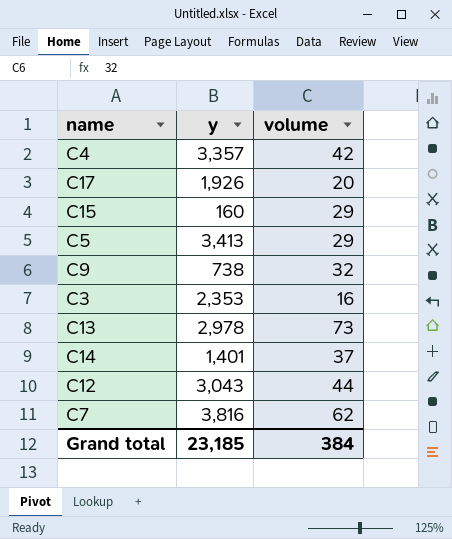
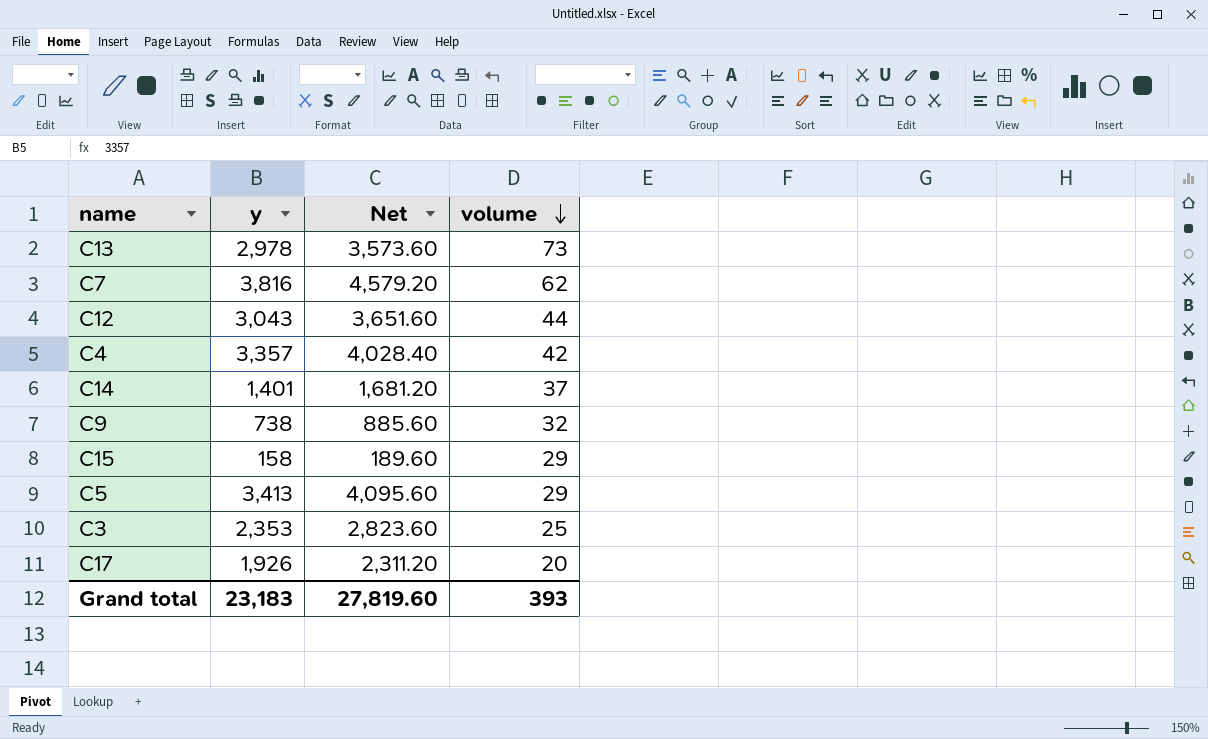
row order: none -> volume descending
column Net | formula: none -> [y] * 1.2
C15 | y: 160 -> 158
C3 | volume: 16 -> 25
Grand total | y: 23,185 -> 23,183
Grand total | volume: 384 -> 393

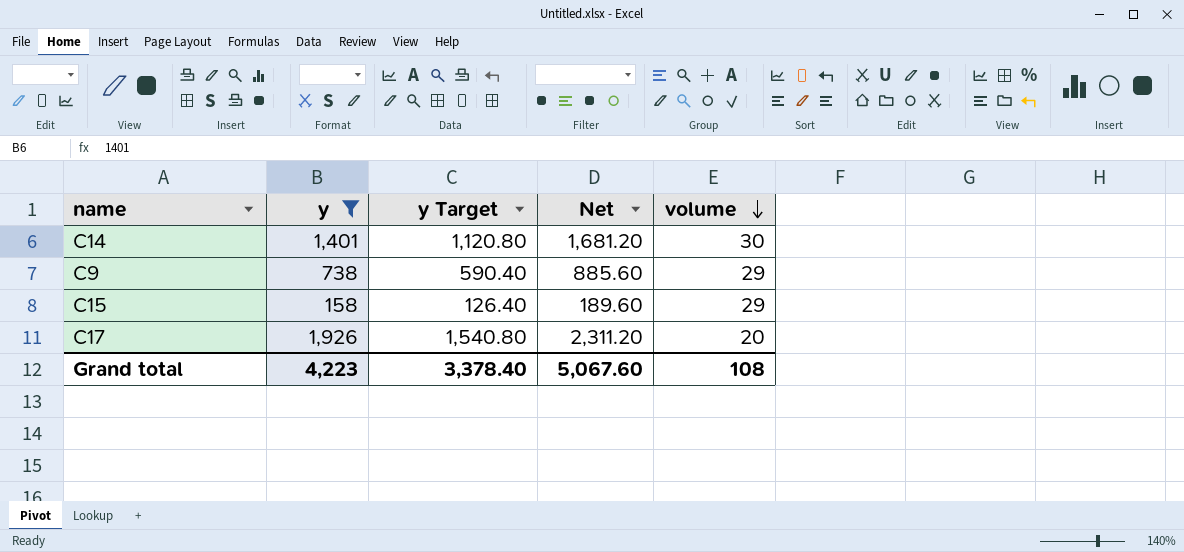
filter: none -> y <= 1,926
column y Target | formula: none -> [y] * 0.8
C14 | volume: 37 -> 30
C9 | volume: 32 -> 29
Grand total | y: 23,183 -> 4,223
Grand total | Net: 27,819.60 -> 5,067.60
Grand total | volume: 393 -> 108

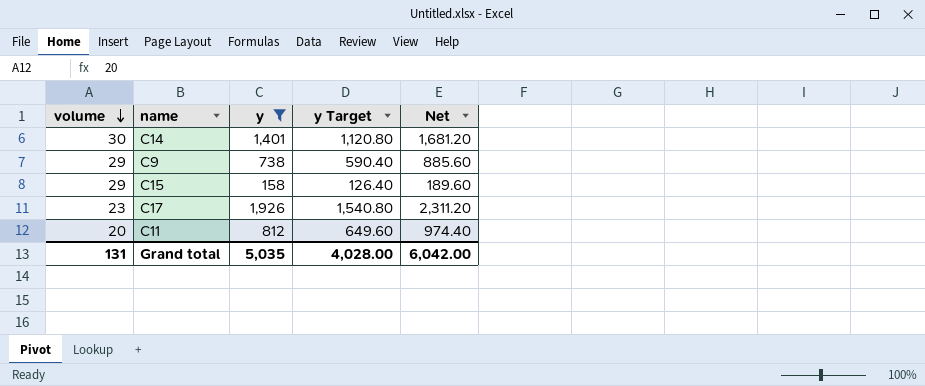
column volume | position: 5 -> 1
C17 | volume: 20 -> 23
row C11: none -> 20 | 812 | 649.60 | 974.40
Grand total | volume: 108 -> 131
Grand total | y: 4,223 -> 5,035
Grand total | y Target: 3,378.40 -> 4,028.00
Grand total | Net: 5,067.60 -> 6,042.00

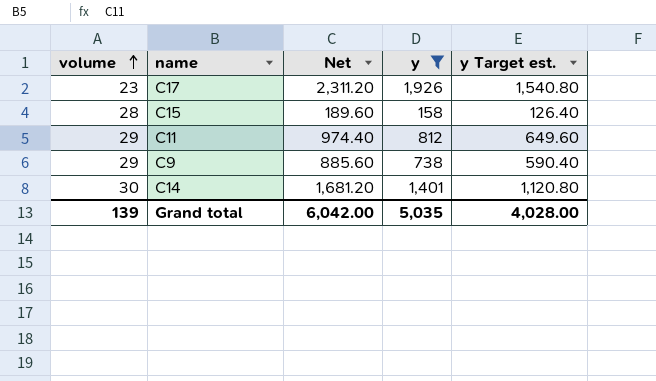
row order: volume descending -> volume ascending
column Net | position: 5 -> 3
column name: y Target -> y Target est.
C15 | volume: 29 -> 28
C11 | volume: 20 -> 29
Grand total | volume: 131 -> 139

